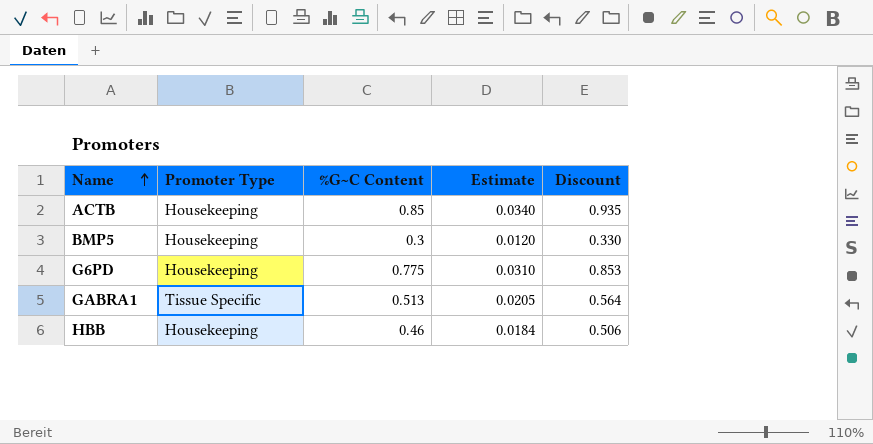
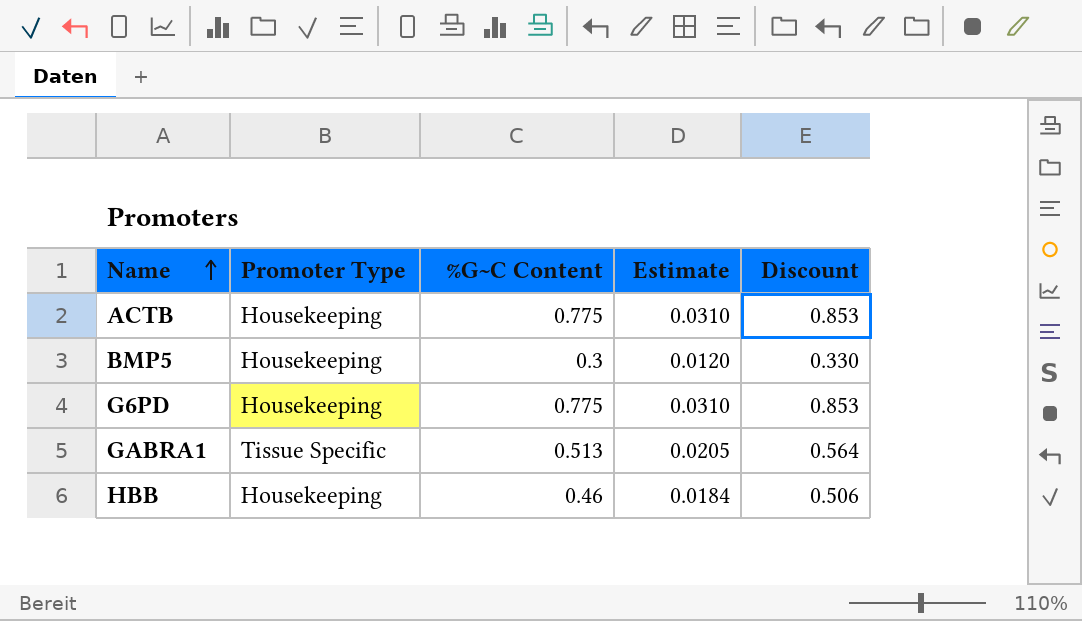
ACTB | %G~C Content: 0.85 -> 0.775
ACTB | Estimate: 0.0340 -> 0.0310
ACTB | Discount: 0.935 -> 0.853

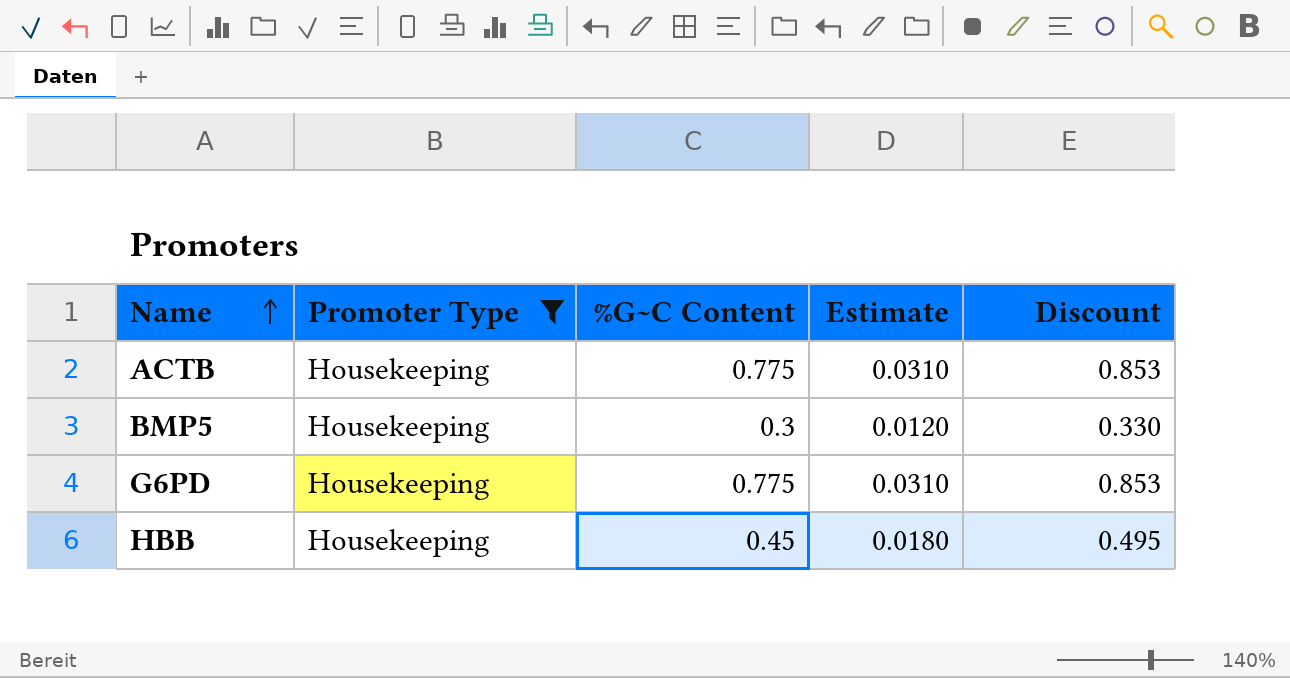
filter: none -> Promoter Type = Housekeeping
HBB | %G~C Content: 0.46 -> 0.45
HBB | Estimate: 0.0184 -> 0.0180
HBB | Discount: 0.506 -> 0.495

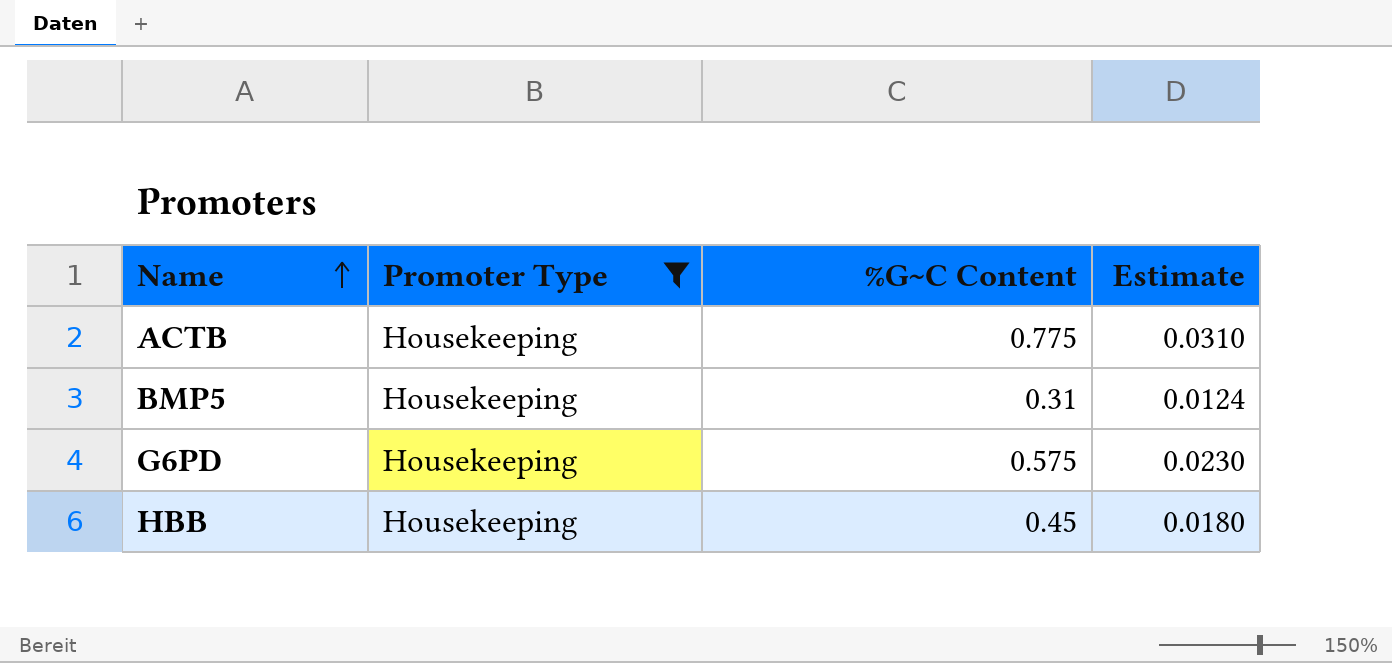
column Discount | formula: [%G~C Content] * 1.1 -> none
BMP5 | %G~C Content: 0.3 -> 0.31
BMP5 | Estimate: 0.0120 -> 0.0124
G6PD | %G~C Content: 0.775 -> 0.575
G6PD | Estimate: 0.0310 -> 0.0230

